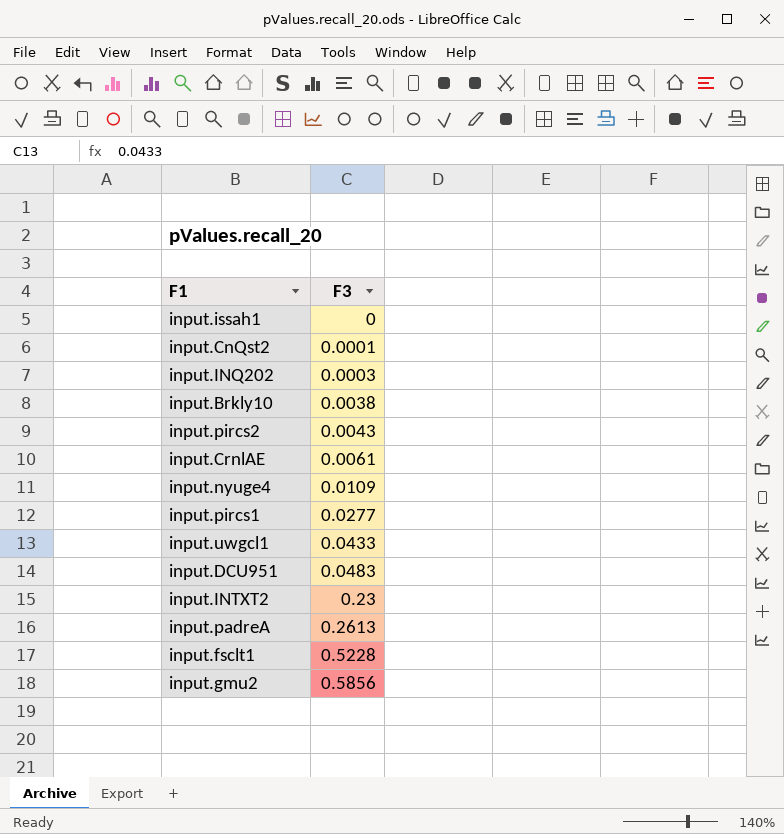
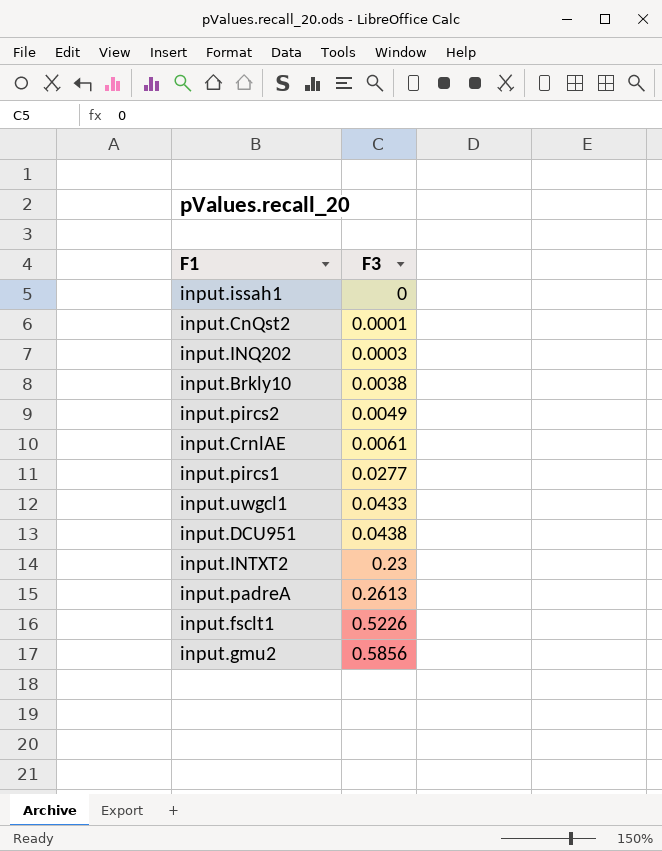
row input.nyuge4: 0.0109 -> none
input.pircs2 | F3: 0.0043 -> 0.0049
input.DCU951 | F3: 0.0483 -> 0.0438
input.fsclt1 | F3: 0.5228 -> 0.5226

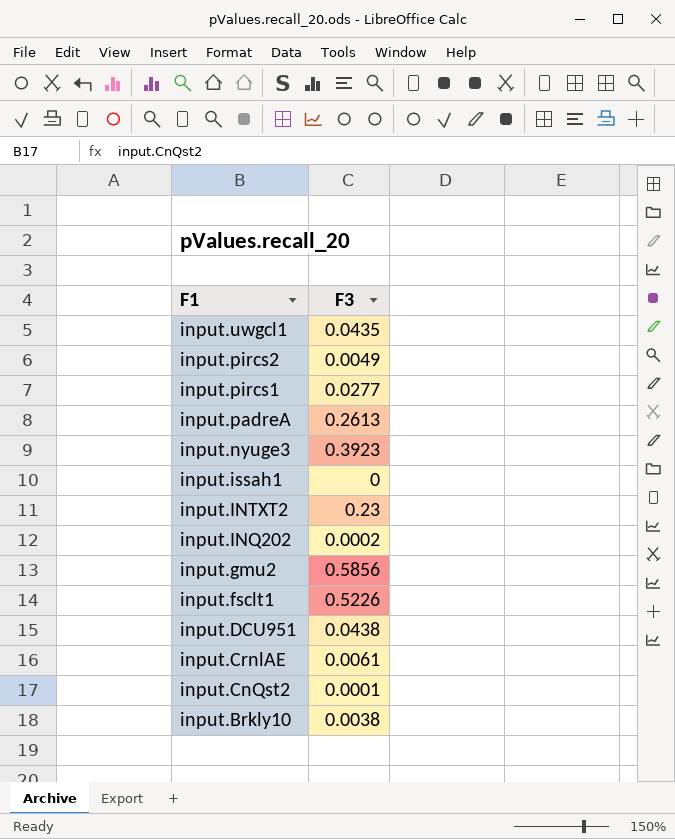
row order: F3 ascending -> F1 descending
input.uwgcl1 | F3: 0.0433 -> 0.0435
row input.nyuge3: none -> 0.3923
input.INQ202 | F3: 0.0003 -> 0.0002

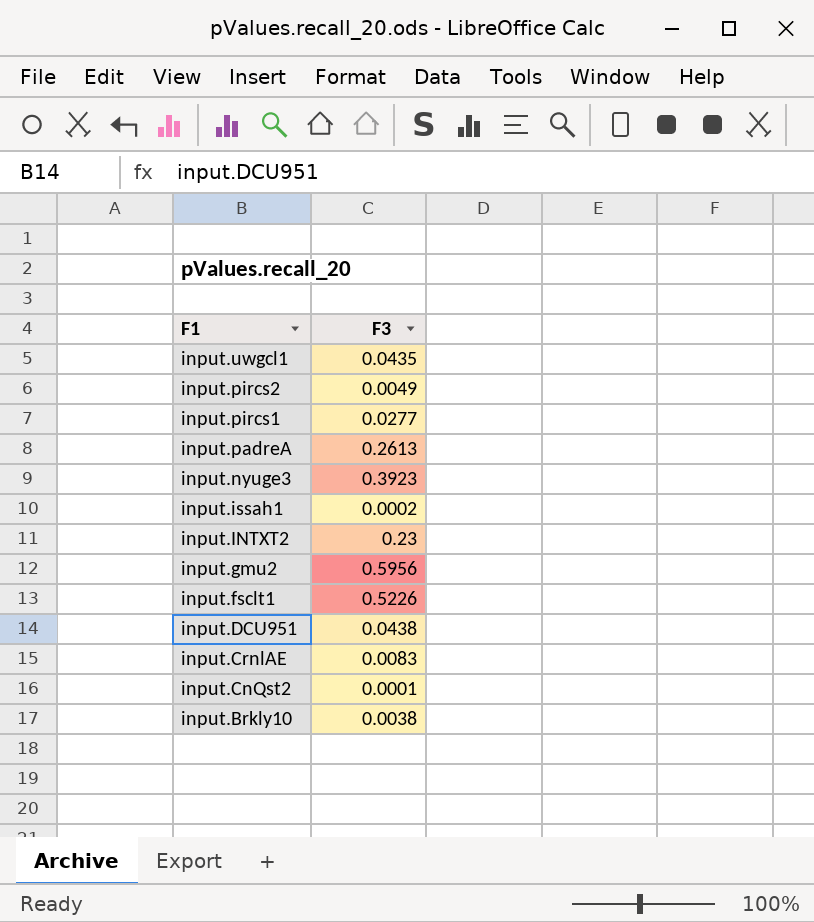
row input.INQ202: 0.0002 -> none
input.issah1 | F3: 0 -> 0.0002
input.gmu2 | F3: 0.5856 -> 0.5956
input.CrnlAE | F3: 0.0061 -> 0.0083

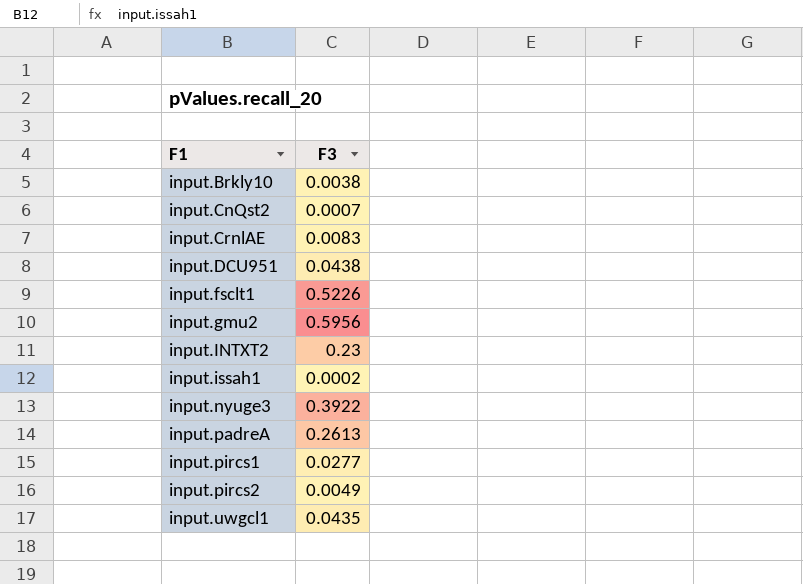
row order: F1 descending -> F1 ascending
input.CnQst2 | F3: 0.0001 -> 0.0007
input.nyuge3 | F3: 0.3923 -> 0.3922

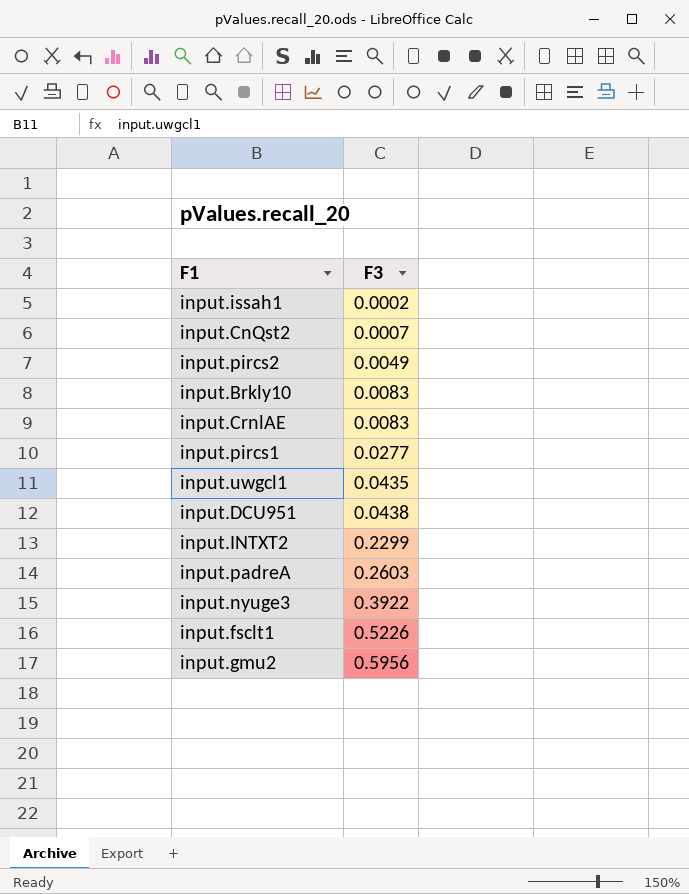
row order: F1 ascending -> F3 ascending
input.Brkly10 | F3: 0.0038 -> 0.0083
input.INTXT2 | F3: 0.23 -> 0.2299
input.padreA | F3: 0.2613 -> 0.2603

